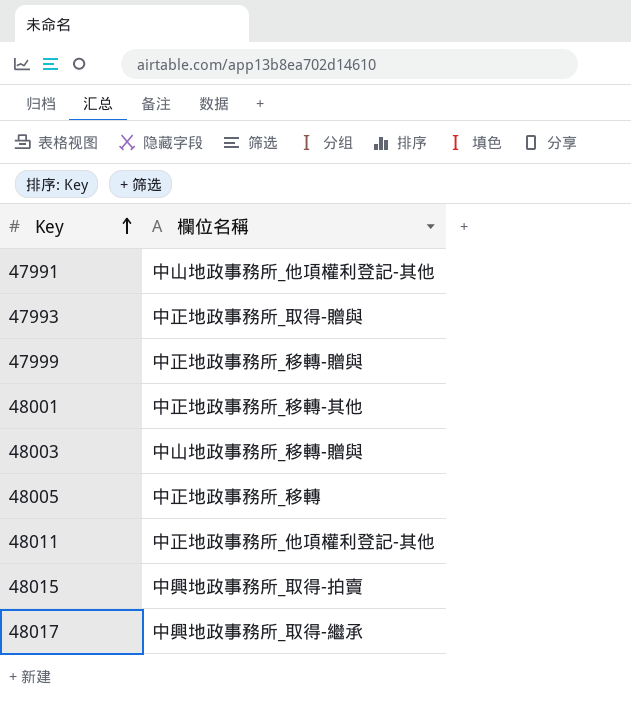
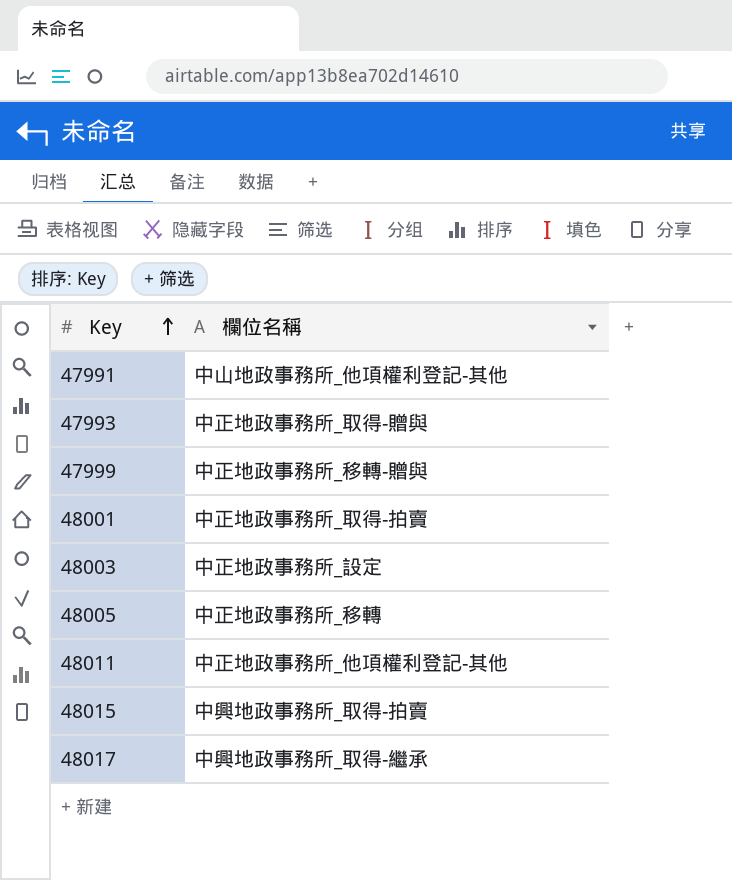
48001 | 欄位名稱: 中正地政事務所_移轉-其他 -> 中正地政事務所_取得-拍賣
48003 | 欄位名稱: 中山地政事務所_移轉-贈與 -> 中正地政事務所_設定

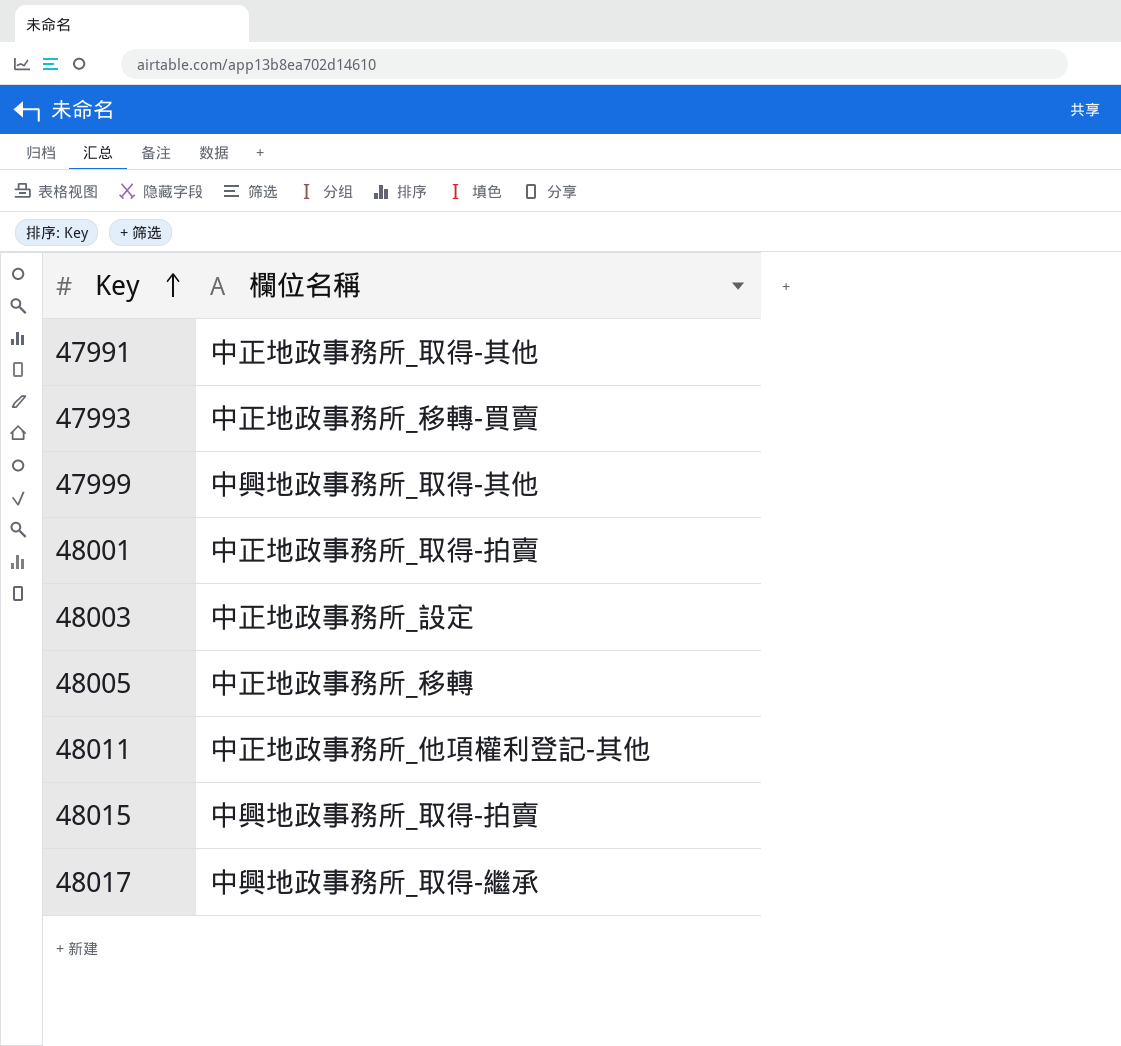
47991 | 欄位名稱: 中山地政事務所_他項權利登記-其他 -> 中正地政事務所_取得-其他
47993 | 欄位名稱: 中正地政事務所_取得-贈與 -> 中正地政事務所_移轉-買賣
47999 | 欄位名稱: 中正地政事務所_移轉-贈與 -> 中興地政事務所_取得-其他

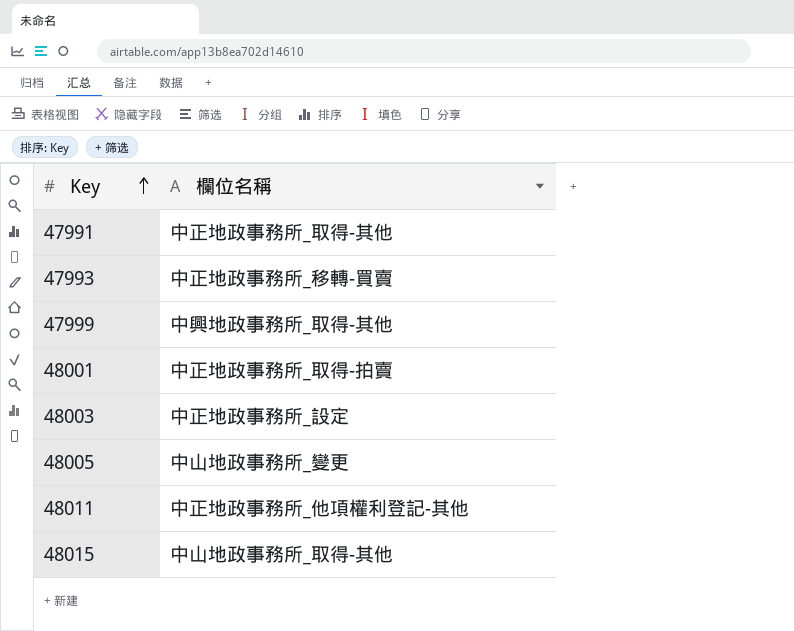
row 48017: 中興地政事務所_取得-繼承 -> none
48005 | 欄位名稱: 中正地政事務所_移轉 -> 中山地政事務所_變更
48015 | 欄位名稱: 中興地政事務所_取得-拍賣 -> 中山地政事務所_取得-其他

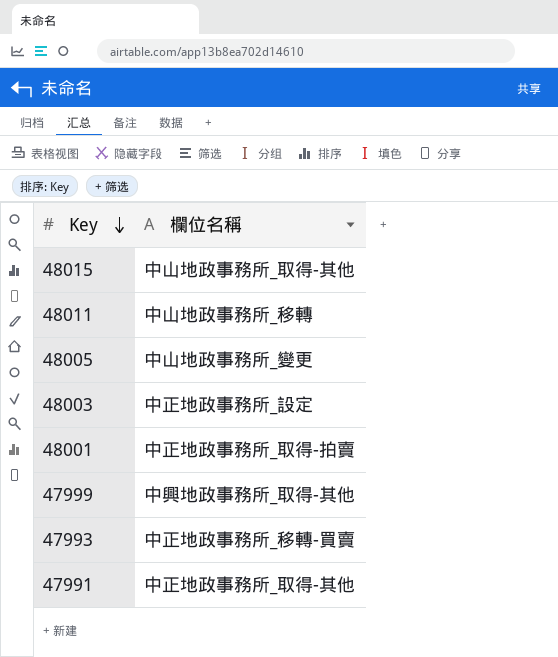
row order: Key ascending -> Key descending
48011 | 欄位名稱: 中正地政事務所_他項權利登記-其他 -> 中山地政事務所_移轉

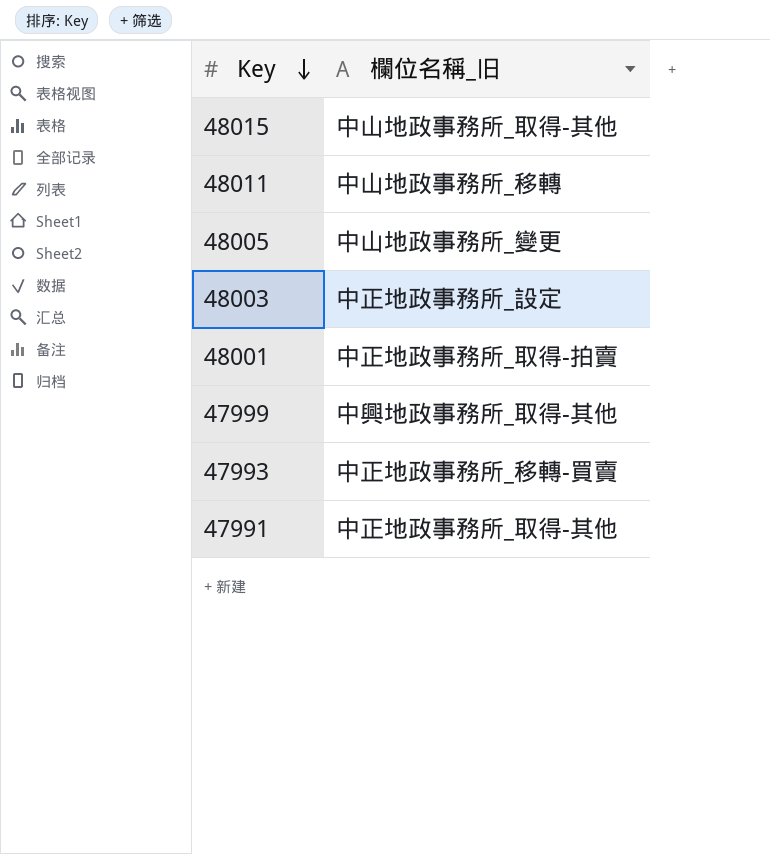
column name: 欄位名稱 -> 欄位名稱_旧

